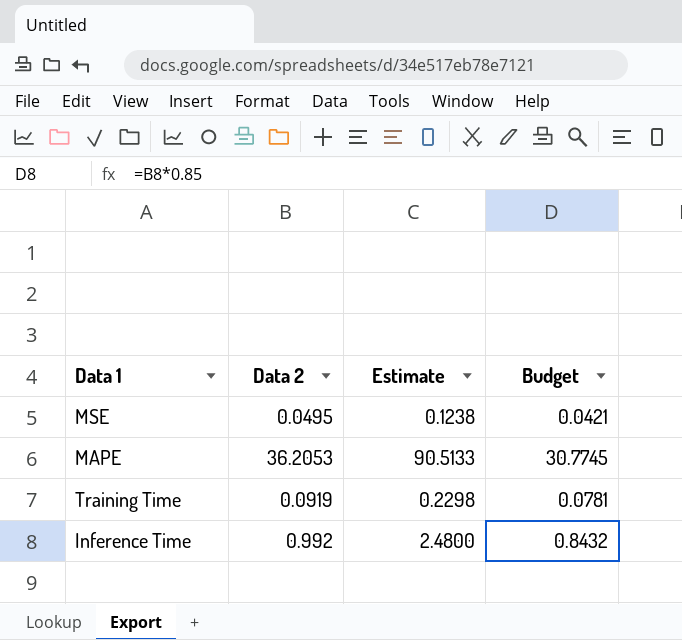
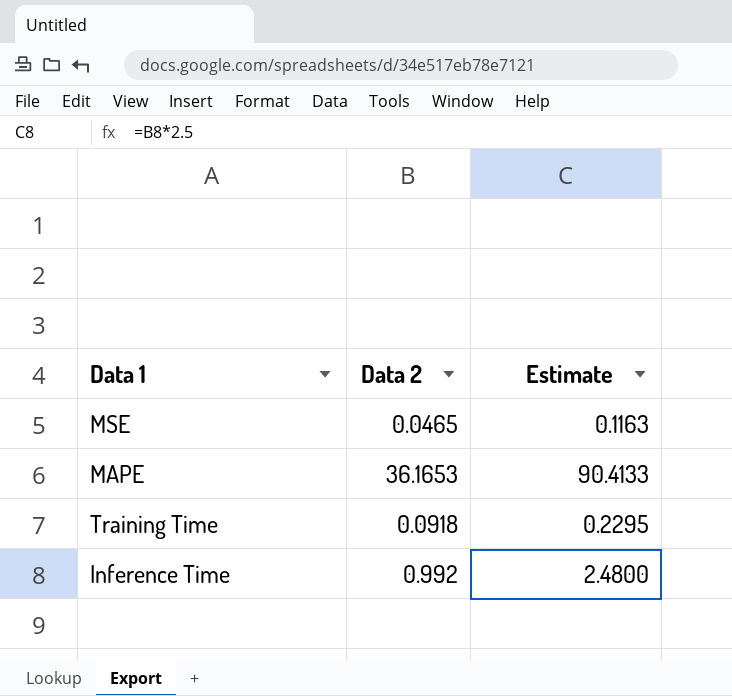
column Budget | formula: [Data 2] * 0.85 -> none
MSE | Data 2: 0.0495 -> 0.0465
MSE | Estimate: 0.1238 -> 0.1163
MAPE | Data 2: 36.2053 -> 36.1653
MAPE | Estimate: 90.5133 -> 90.4133
Training Time | Data 2: 0.0919 -> 0.0918
Training Time | Estimate: 0.2298 -> 0.2295

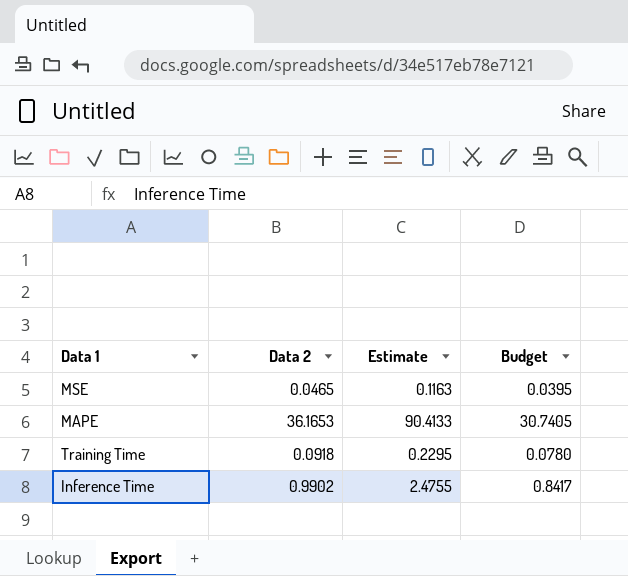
column Budget | formula: none -> [Data 2] * 0.85
Inference Time | Data 2: 0.992 -> 0.9902
Inference Time | Estimate: 2.4800 -> 2.4755

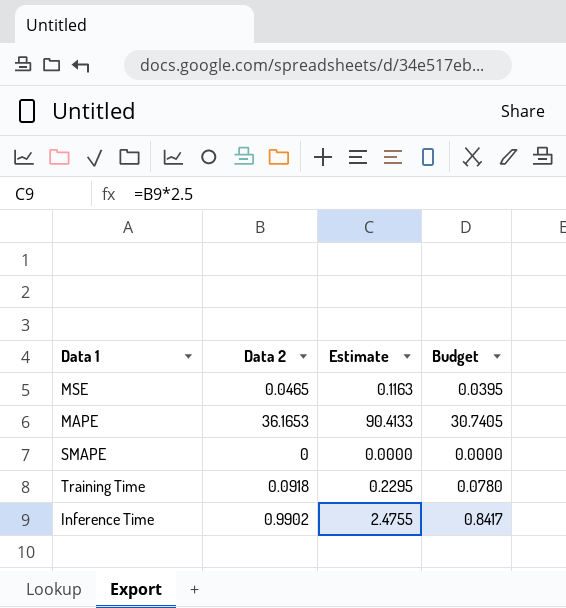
row SMAPE: none -> 0 | 0.0000 | 0.0000

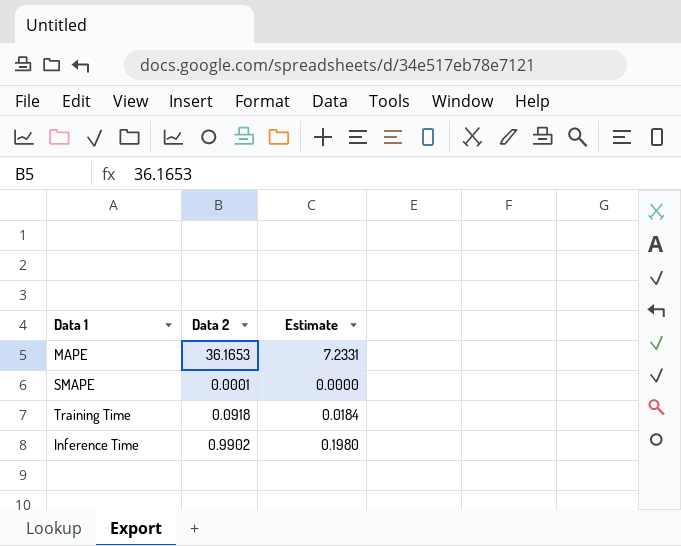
column Budget | formula: [Data 2] * 0.85 -> none
column Estimate | formula: [Data 2] * 2.5 -> [Data 2] * 0.2
row MSE: 0.0465 | 0.1163 | 0.0395 -> none
SMAPE | Data 2: 0 -> 0.0001

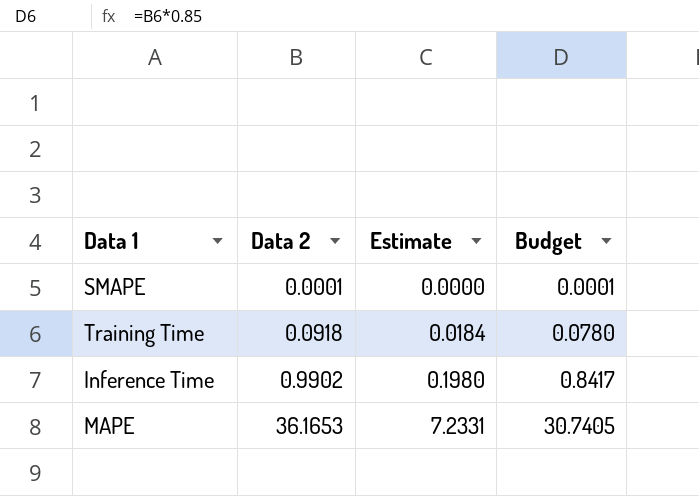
row order: none -> Data 2 ascending
column Budget | formula: none -> [Data 2] * 0.85

